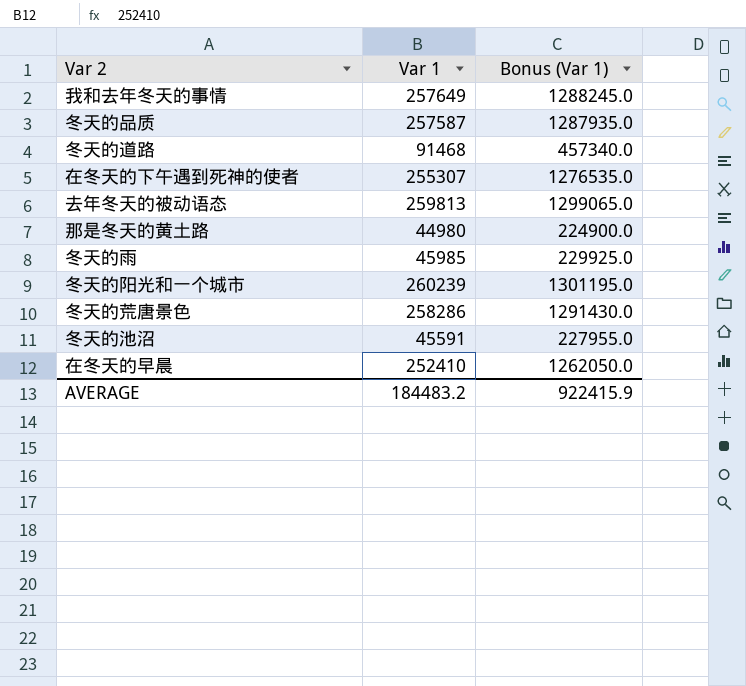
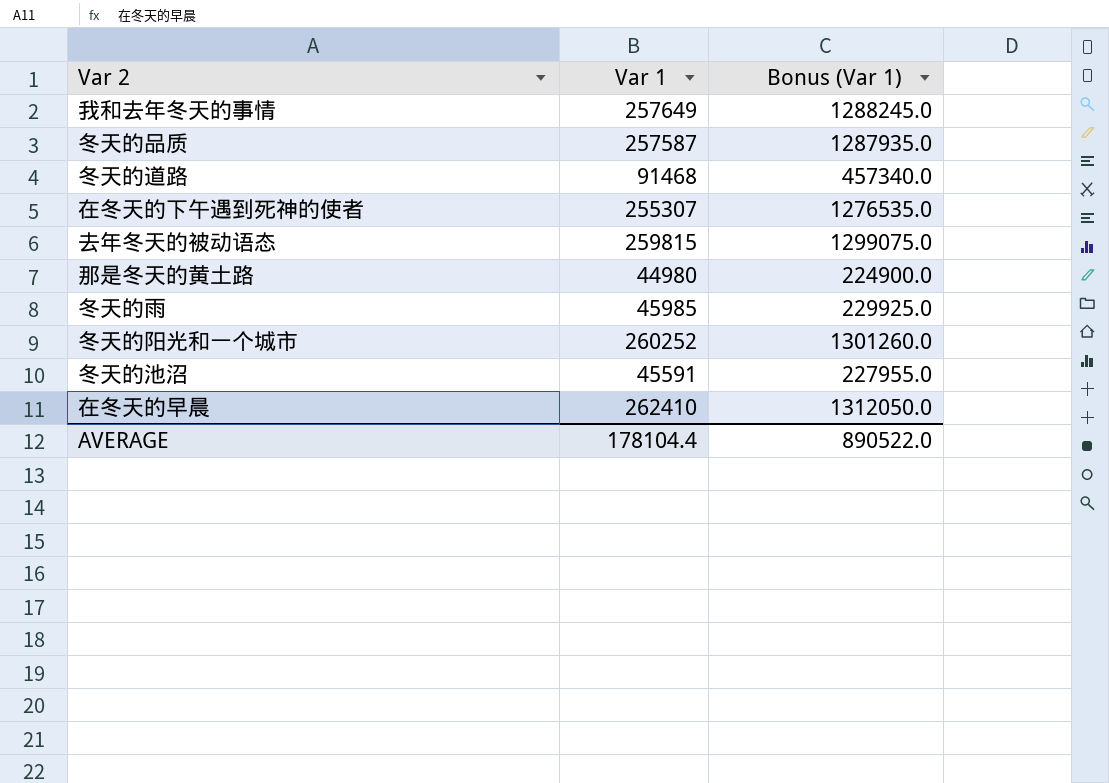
row 冬天的荒唐景色: 258286 | 1291430.0 -> none
去年冬天的被动语态 | Var 1: 259813 -> 259815
去年冬天的被动语态 | Bonus (Var 1): 1299065.0 -> 1299075.0
冬天的阳光和一个城市 | Var 1: 260239 -> 260252
冬天的阳光和一个城市 | Bonus (Var 1): 1301195.0 -> 1301260.0
在冬天的早晨 | Var 1: 252410 -> 262410
在冬天的早晨 | Bonus (Var 1): 1262050.0 -> 1312050.0
AVERAGE | Var 1: 184483.2 -> 178104.4
AVERAGE | Bonus (Var 1): 922415.9 -> 890522.0

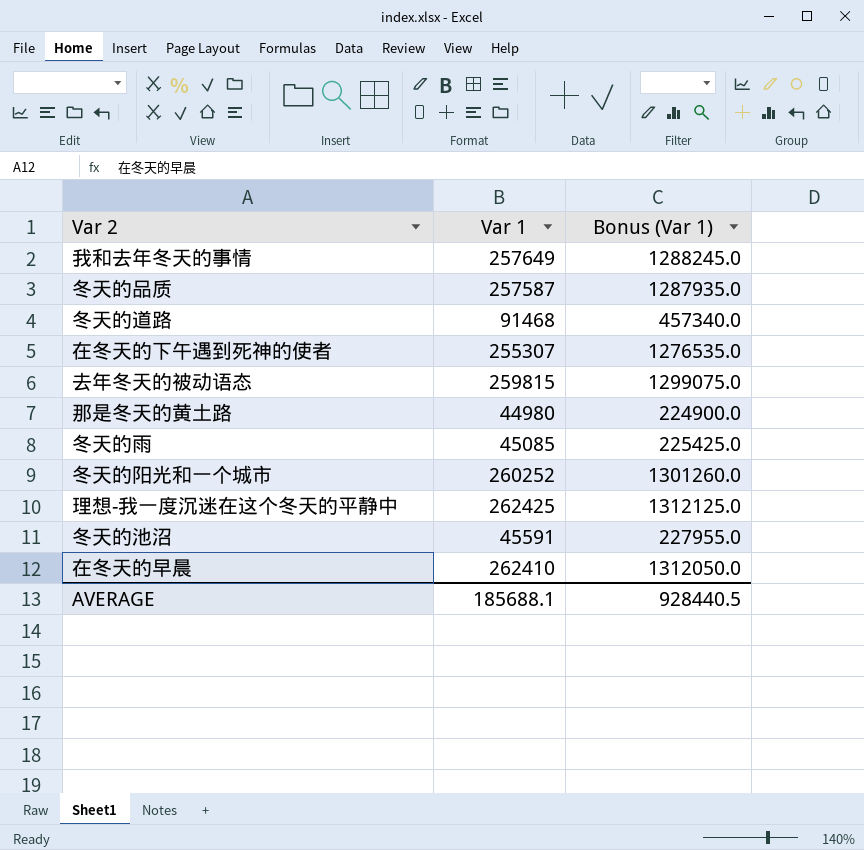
冬天的雨 | Var 1: 45985 -> 45085
冬天的雨 | Bonus (Var 1): 229925.0 -> 225425.0
row 理想-我一度沉迷在这个冬天的平静中: none -> 262425 | 1312125.0
AVERAGE | Var 1: 178104.4 -> 185688.1
AVERAGE | Bonus (Var 1): 890522.0 -> 928440.5

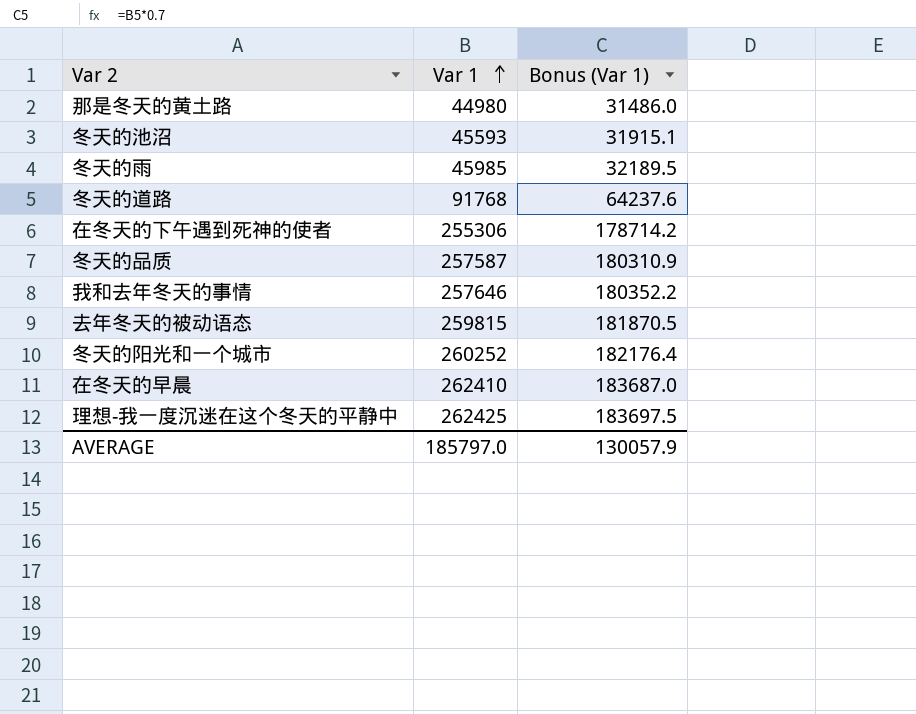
row order: none -> Var 1 ascending
column Bonus (Var 1) | formula: [Var 1] * 5 -> [Var 1] * 0.7
冬天的池沼 | Var 1: 45591 -> 45593
冬天的雨 | Var 1: 45085 -> 45985
冬天的道路 | Var 1: 91468 -> 91768
在冬天的下午遇到死神的使者 | Var 1: 255307 -> 255306
我和去年冬天的事情 | Var 1: 257649 -> 257646
AVERAGE | Var 1: 185688.1 -> 185797.0
AVERAGE | Bonus (Var 1): 928440.5 -> 130057.9

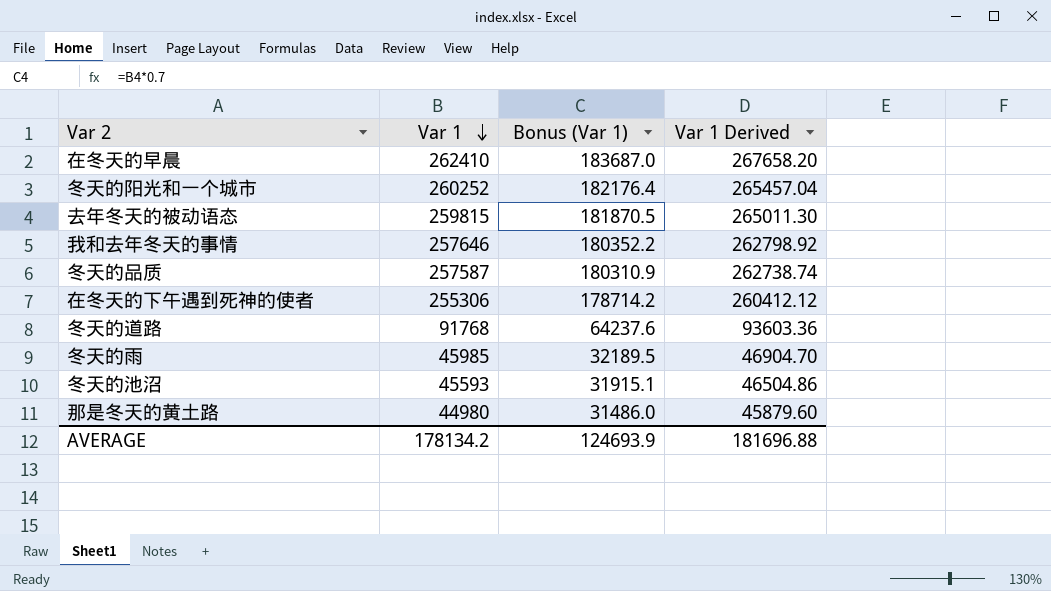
row order: Var 1 ascending -> Var 1 descending
column Var 1 Derived | formula: none -> [Var 1] * 1.02
row 理想-我一度沉迷在这个冬天的平静中: 262425 | 183697.5 -> none
AVERAGE | Var 1: 185797.0 -> 178134.2
AVERAGE | Bonus (Var 1): 130057.9 -> 124693.9

